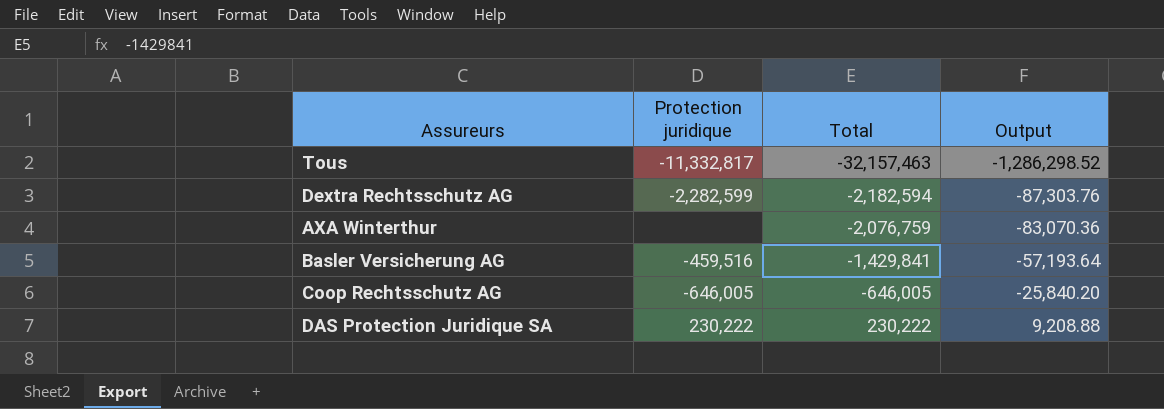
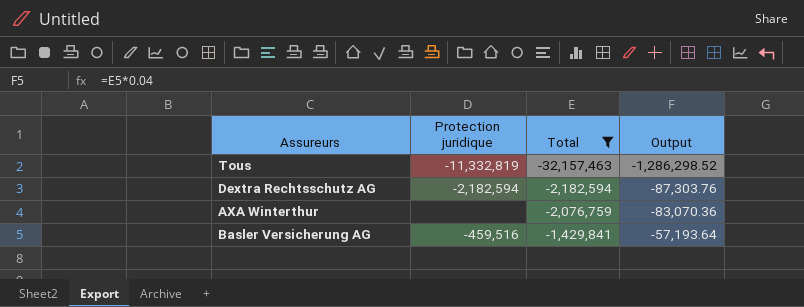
filter: none -> Total <= -1,429,841
Tous | Protection juridique: -11,332,817 -> -11,332,819
Dextra Rechtsschutz AG | Protection juridique: -2,282,599 -> -2,182,594

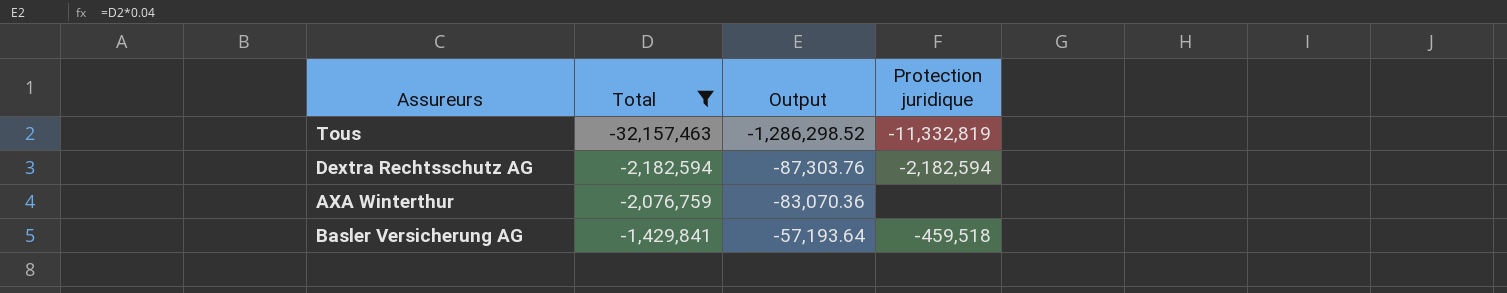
column Protection juridique | position: 2 -> 4
Basler Versicherung AG | Protection juridique: -459,516 -> -459,518

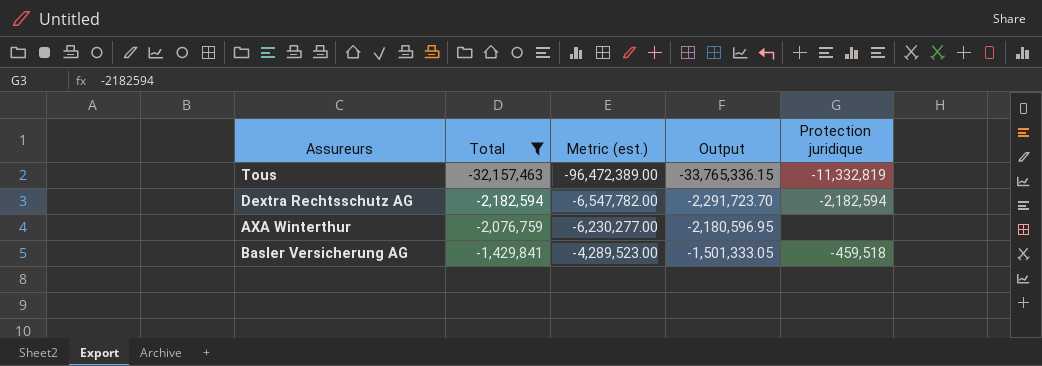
column Metric (est.) | formula: none -> [Total] * 3
column Output | formula: [Total] * 0.04 -> [Total] * 1.05

